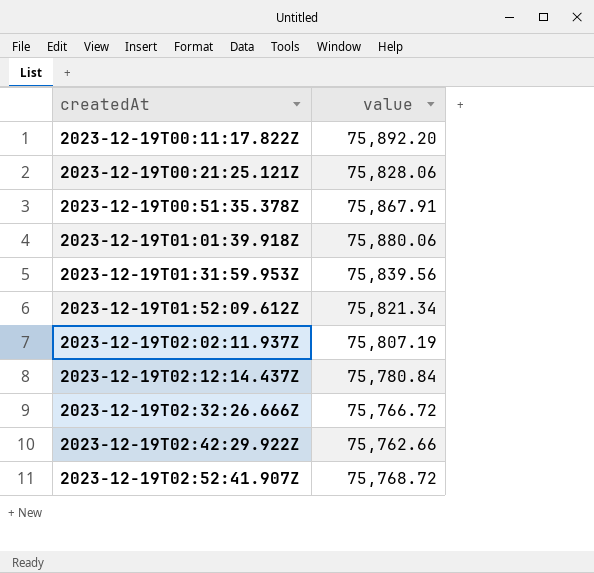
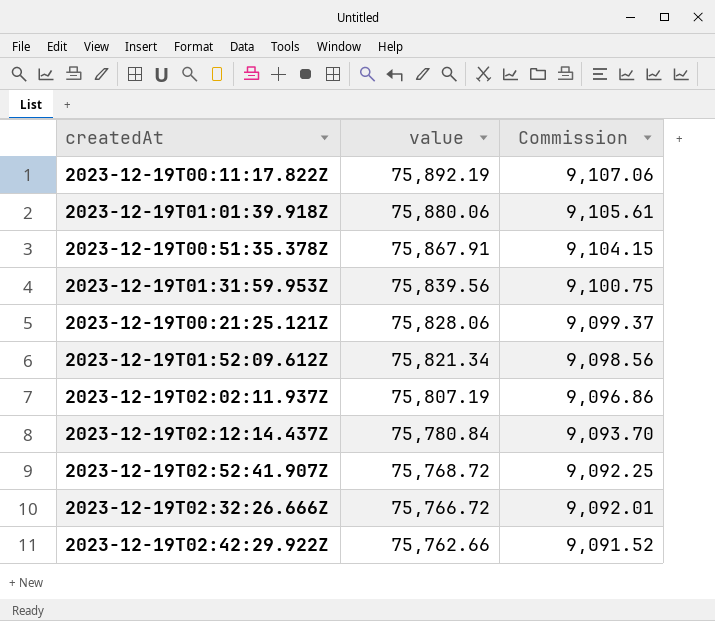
row order: createdAt ascending -> value descending
column Commission | formula: none -> [value] * 0.12
2023-12-19T00:11:17.822Z | value: 75,892.20 -> 75,892.19

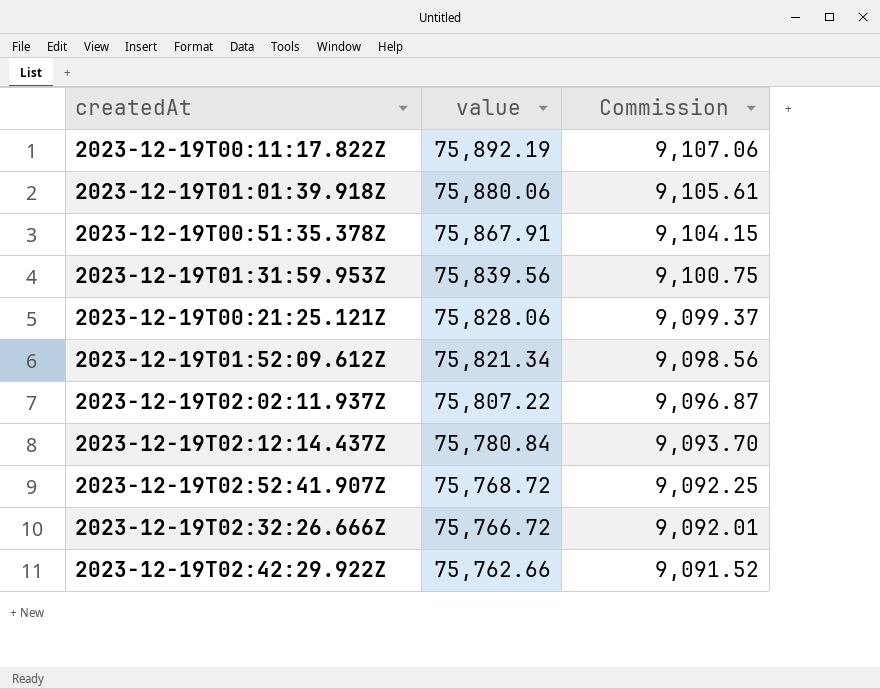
2023-12-19T02:02:11.937Z | value: 75,807.19 -> 75,807.22
2023-12-19T02:02:11.937Z | Commission: 9,096.86 -> 9,096.87

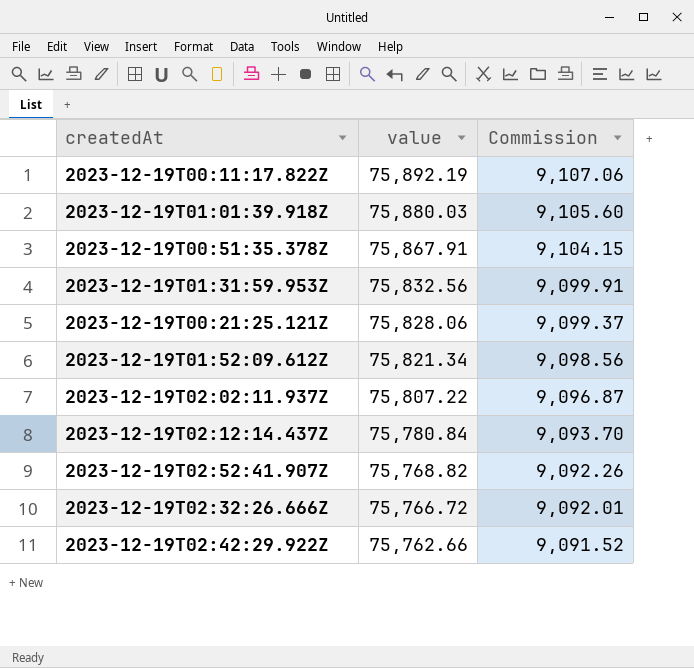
2023-12-19T01:01:39.918Z | value: 75,880.06 -> 75,880.03
2023-12-19T01:01:39.918Z | Commission: 9,105.61 -> 9,105.60
2023-12-19T01:31:59.953Z | value: 75,839.56 -> 75,832.56
2023-12-19T01:31:59.953Z | Commission: 9,100.75 -> 9,099.91
2023-12-19T02:52:41.907Z | value: 75,768.72 -> 75,768.82
2023-12-19T02:52:41.907Z | Commission: 9,092.25 -> 9,092.26

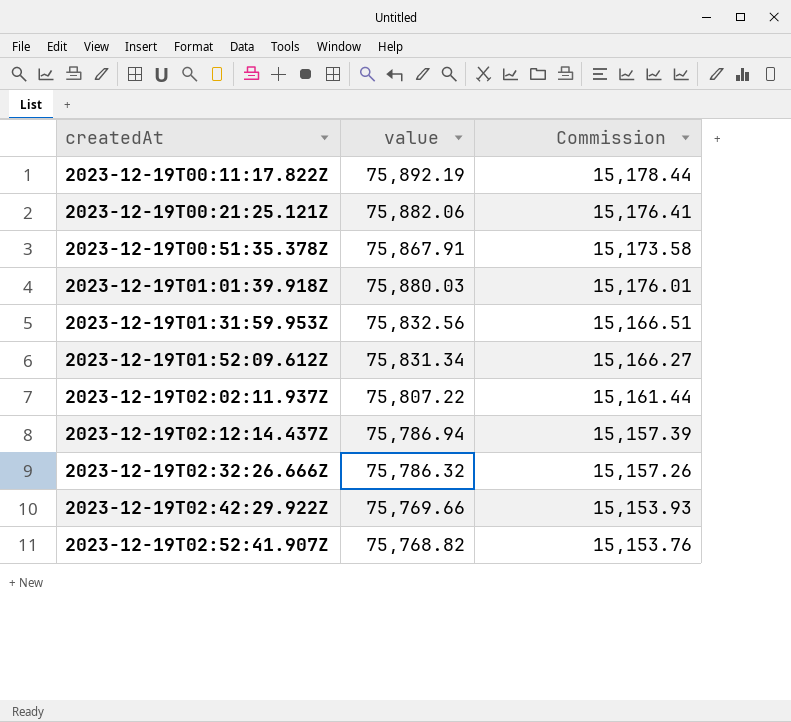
row order: value descending -> createdAt ascending
column Commission | formula: [value] * 0.12 -> [value] * 0.2
2023-12-19T00:21:25.121Z | value: 75,828.06 -> 75,882.06
2023-12-19T01:52:09.612Z | value: 75,821.34 -> 75,831.34
2023-12-19T02:12:14.437Z | value: 75,780.84 -> 75,786.94
2023-12-19T02:32:26.666Z | value: 75,766.72 -> 75,786.32
2023-12-19T02:42:29.922Z | value: 75,762.66 -> 75,769.66

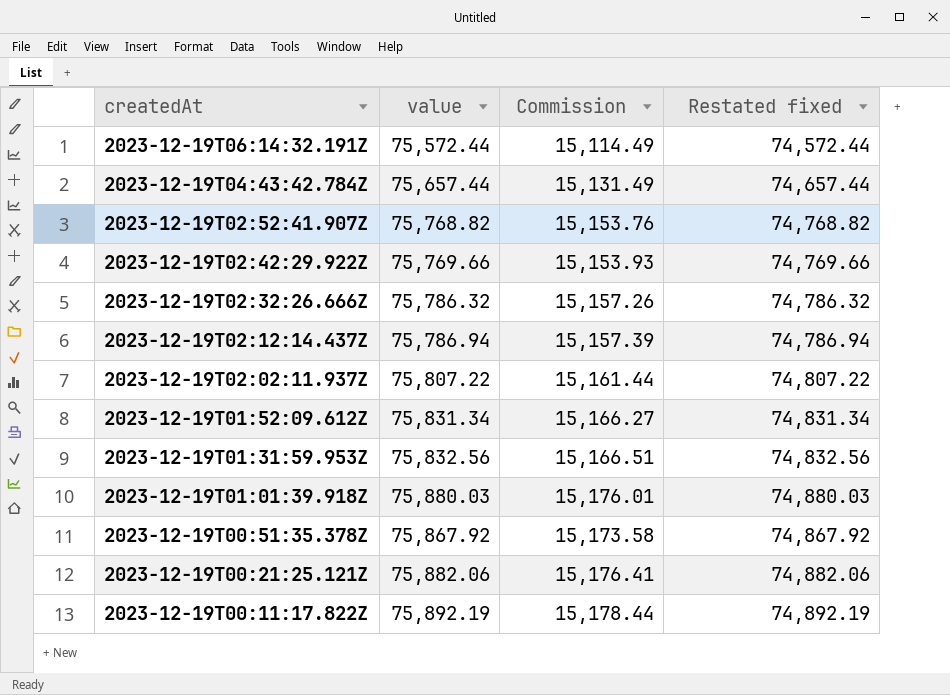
row order: createdAt ascending -> createdAt descending
column Restated fixed | formula: none -> [value] - 1000
row 2023-12-19T06:14:32.191Z: none -> 75,572.44 | 15,114.49 | 74,572.44
row 2023-12-19T04:43:42.784Z: none -> 75,657.44 | 15,131.49 | 74,657.44
2023-12-19T00:51:35.378Z | value: 75,867.91 -> 75,867.92

